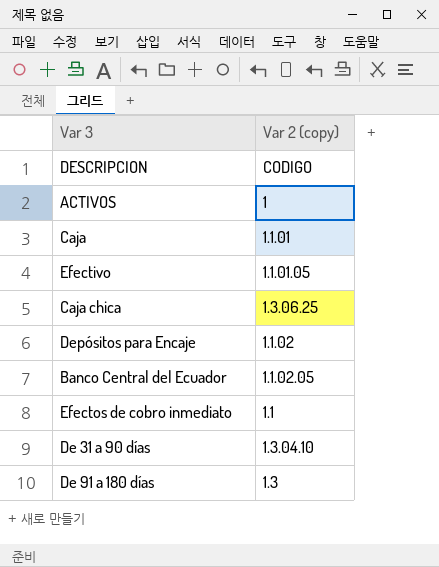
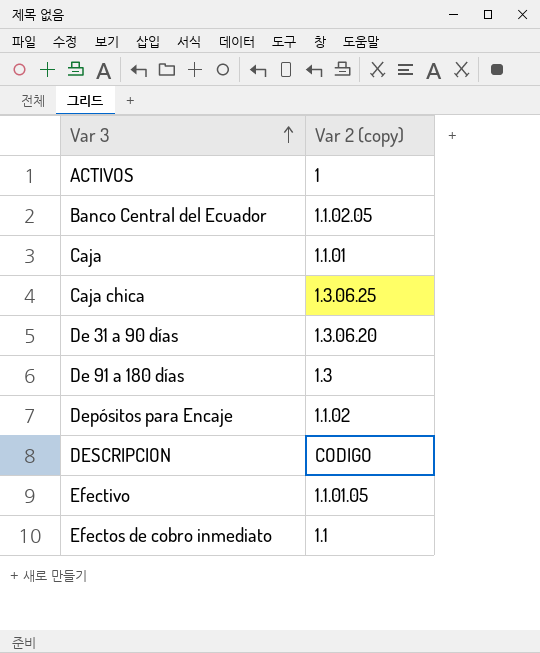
row order: none -> Var 3 ascending
De 31 a 90 días | Var 2 (copy): 1.3.04.10 -> 1.3.06.20

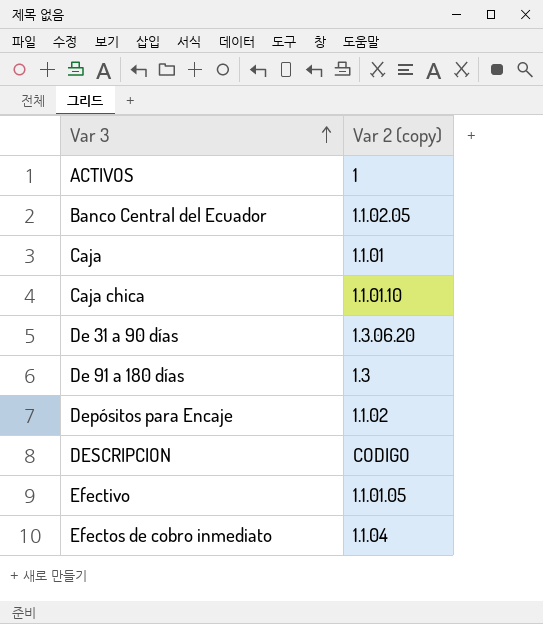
Caja chica | Var 2 (copy): 1.3.06.25 -> 1.1.01.10
Efectos de cobro inmediato | Var 2 (copy): 1.1 -> 1.1.04

